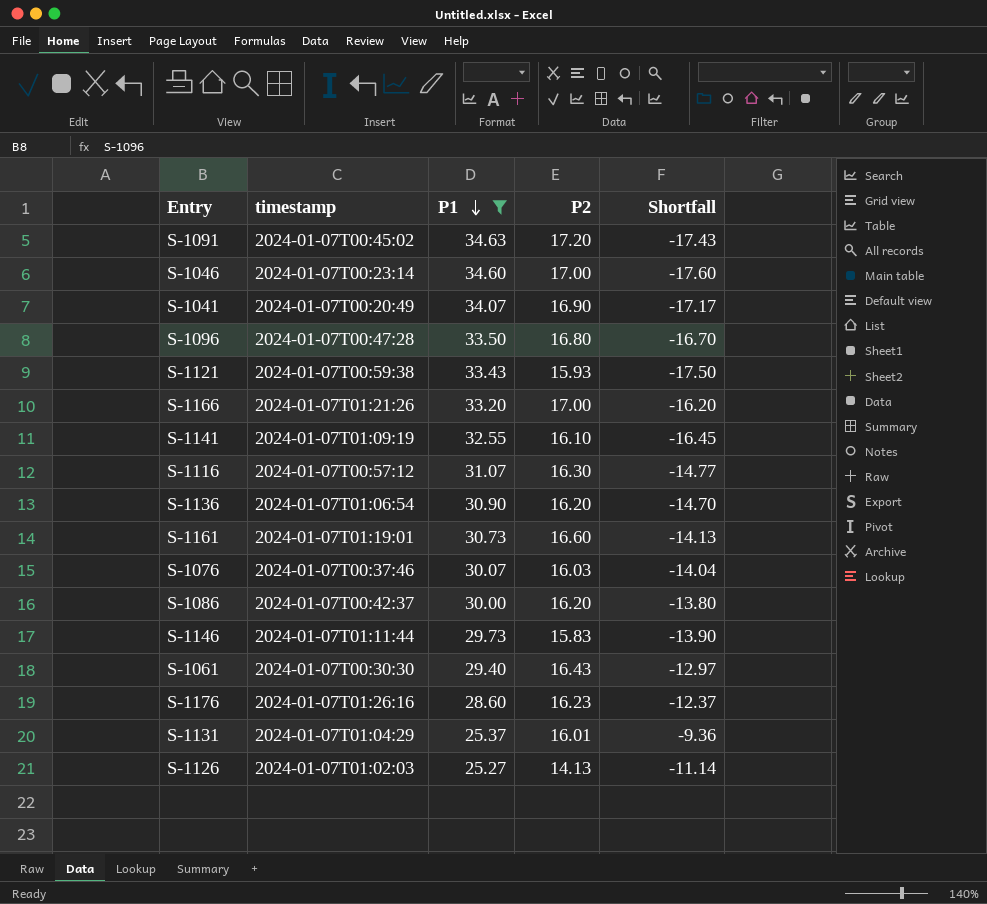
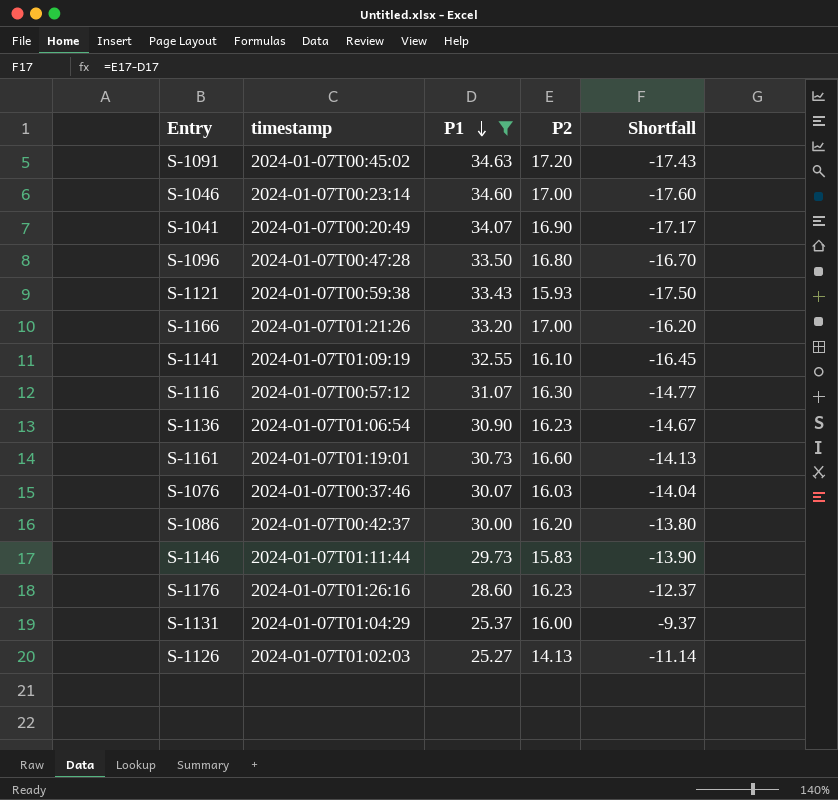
row S-1061: 2024-01-07T00:30:30 | 29.40 | 16.43 | -12.97 -> none
S-1136 | P2: 16.20 -> 16.23
S-1136 | Shortfall: -14.70 -> -14.67
S-1131 | P2: 16.01 -> 16.00
S-1131 | Shortfall: -9.36 -> -9.37

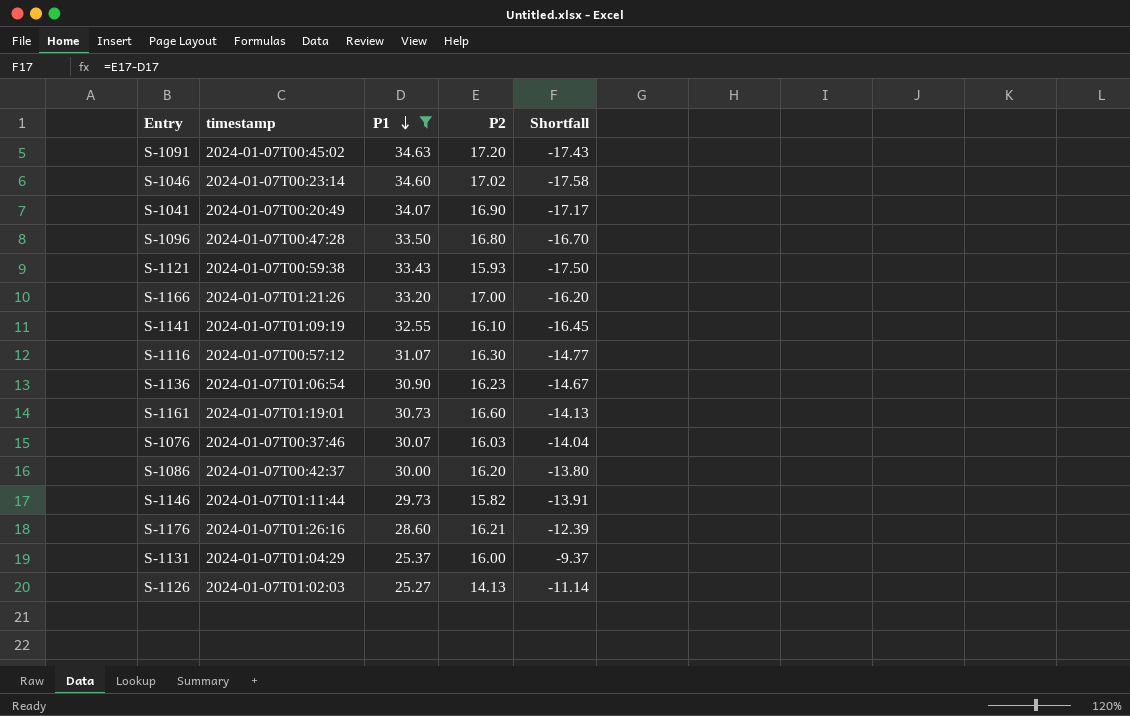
S-1046 | P2: 17.00 -> 17.02
S-1046 | Shortfall: -17.60 -> -17.58
S-1146 | P2: 15.83 -> 15.82
S-1146 | Shortfall: -13.90 -> -13.91
S-1176 | P2: 16.23 -> 16.21
S-1176 | Shortfall: -12.37 -> -12.39

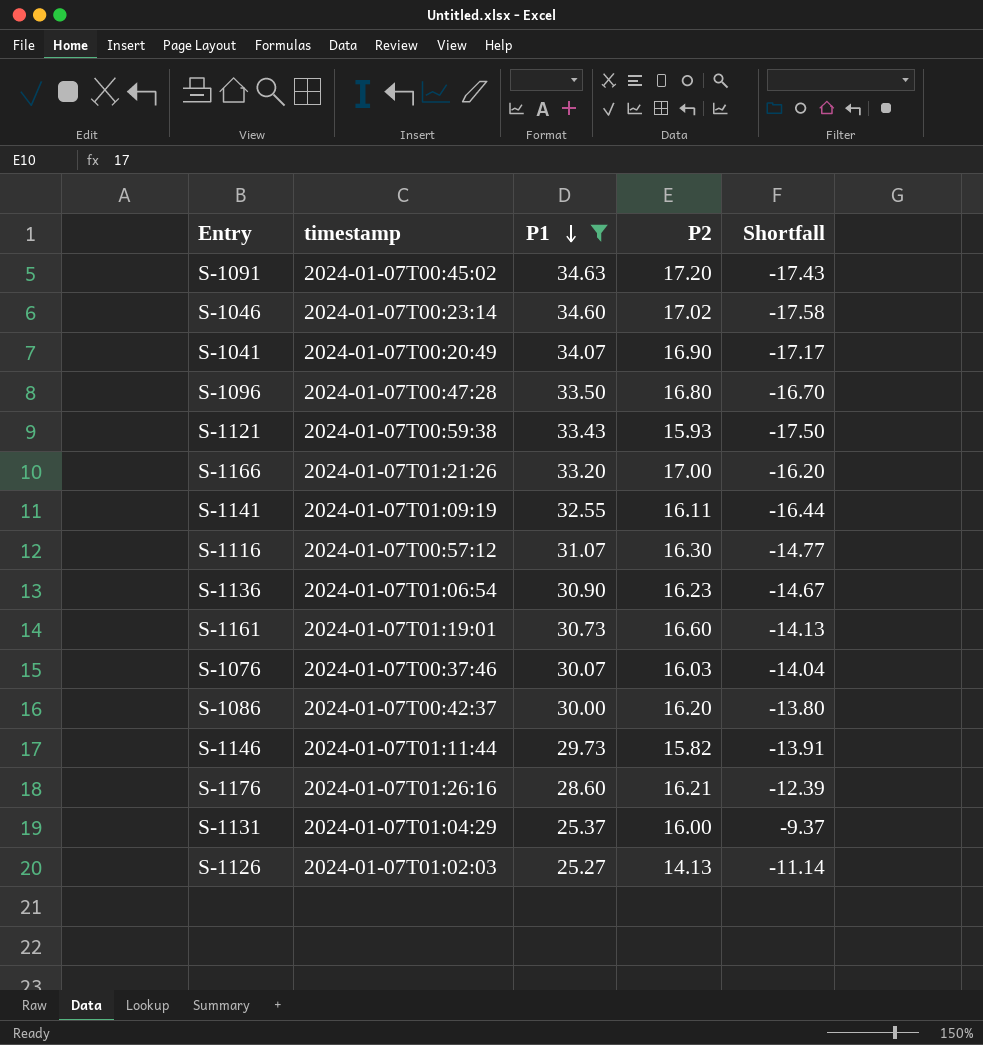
S-1141 | P2: 16.10 -> 16.11
S-1141 | Shortfall: -16.45 -> -16.44

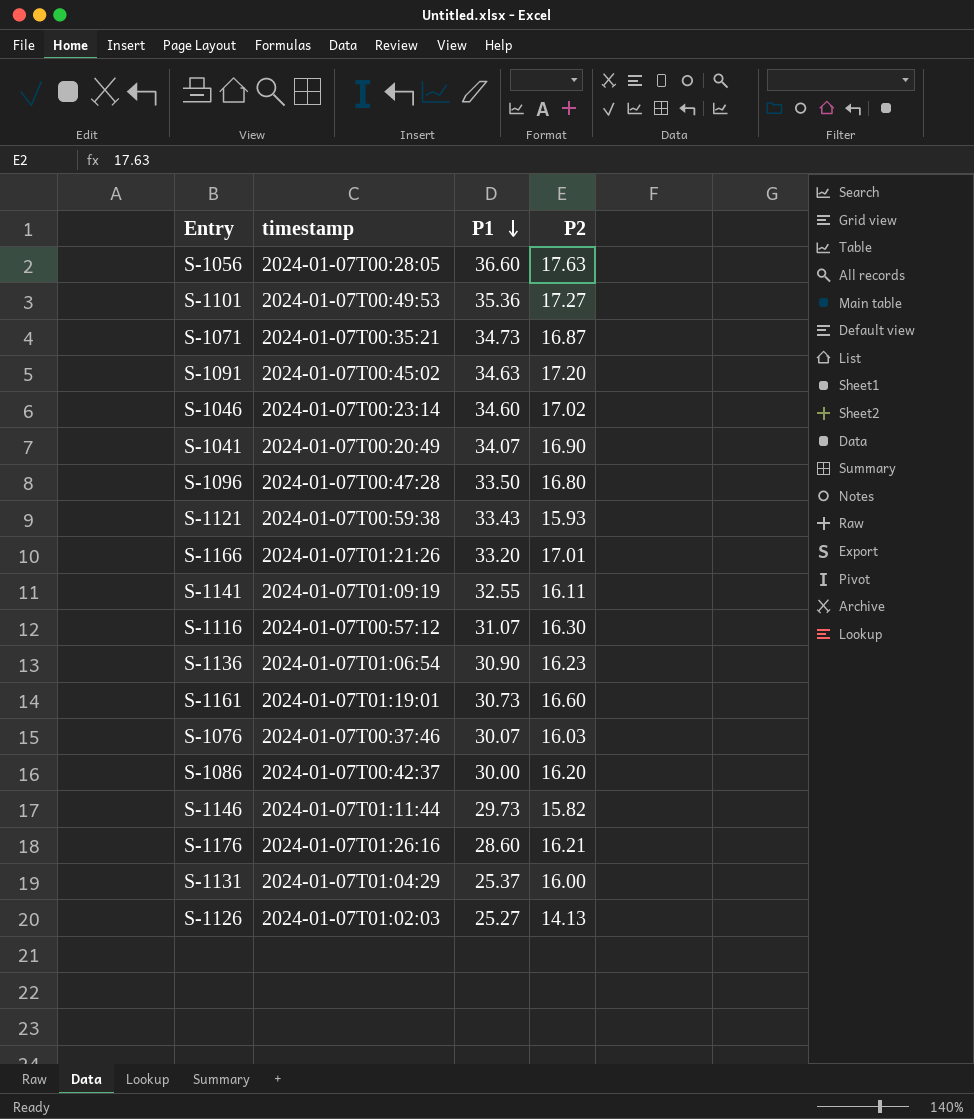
filter: P1 <= 34.63 -> none
column Shortfall | formula: [P2] - [P1] -> none
S-1166 | P2: 17.00 -> 17.01

